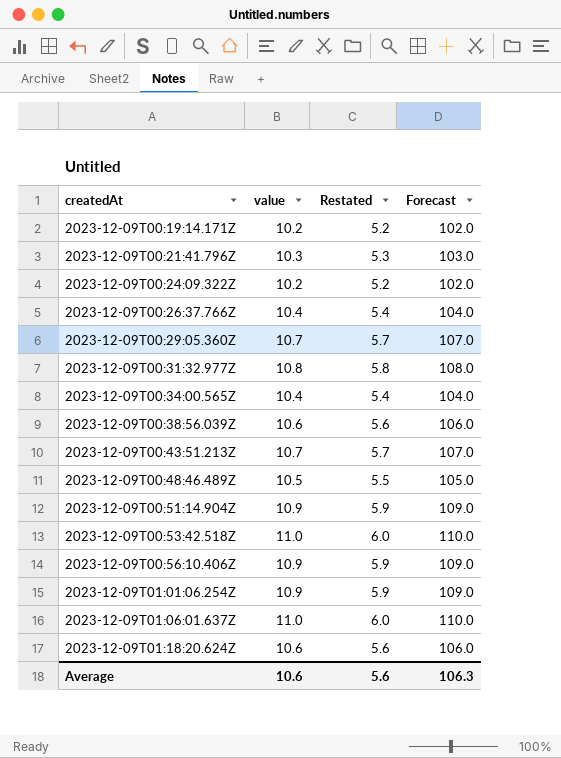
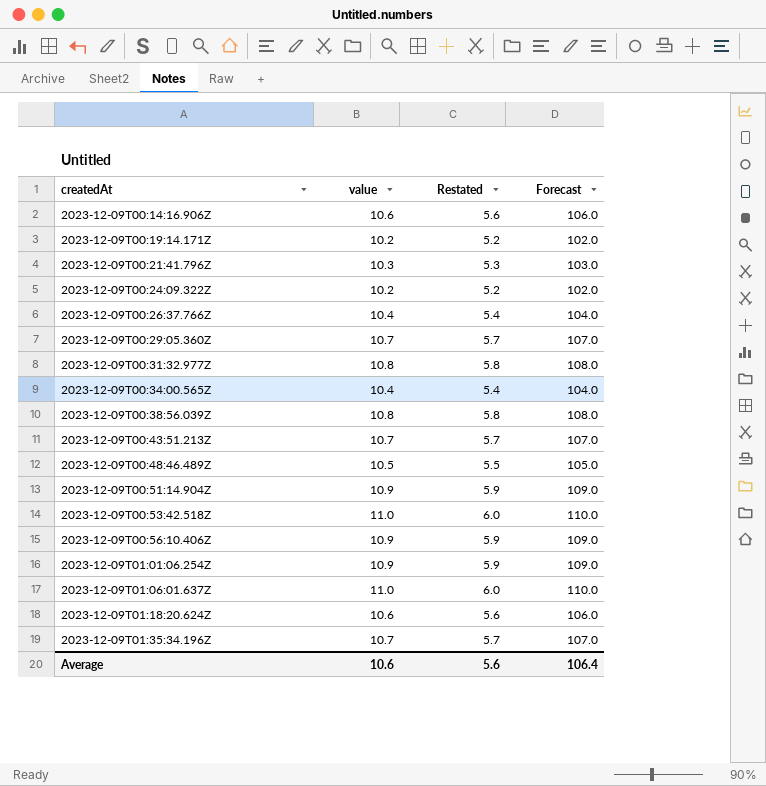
row 2023-12-09T00:14:16.906Z: none -> 10.6 | 5.6 | 106.0
2023-12-09T00:38:56.039Z | value: 10.6 -> 10.8
2023-12-09T00:38:56.039Z | Restated: 5.6 -> 5.8
2023-12-09T00:38:56.039Z | Forecast: 106.0 -> 108.0
row 2023-12-09T01:35:34.196Z: none -> 10.7 | 5.7 | 107.0
Average | Forecast: 106.3 -> 106.4

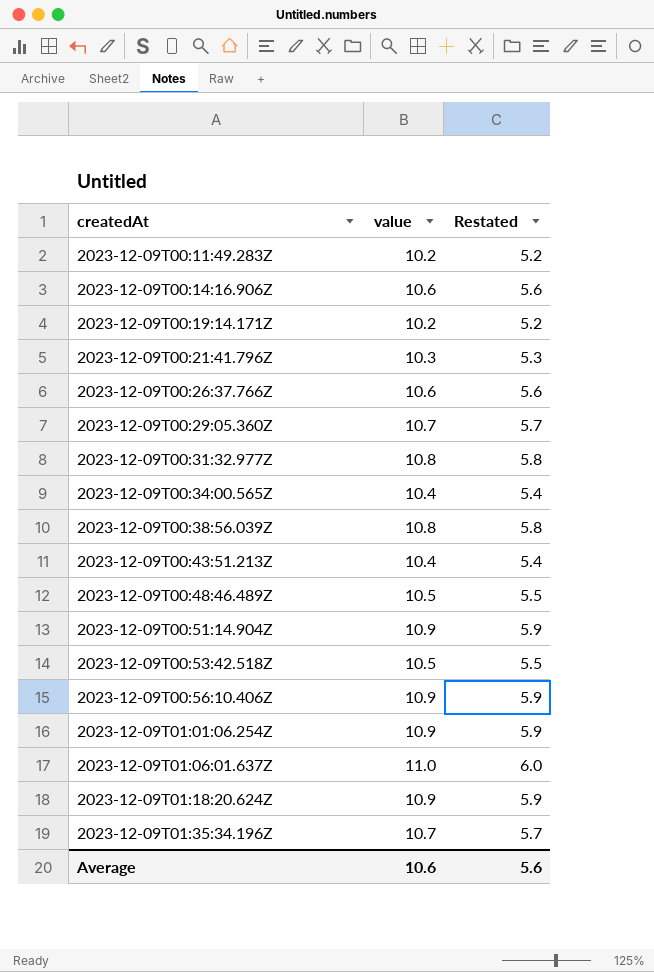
column Forecast | formula: [value] * 10 -> none
row 2023-12-09T00:24:09.322Z: 10.2 | 5.2 | 102.0 -> none
row 2023-12-09T00:11:49.283Z: none -> 10.2 | 5.2
2023-12-09T00:26:37.766Z | value: 10.4 -> 10.6
2023-12-09T00:26:37.766Z | Restated: 5.4 -> 5.6
2023-12-09T00:43:51.213Z | value: 10.7 -> 10.4
2023-12-09T00:43:51.213Z | Restated: 5.7 -> 5.4
2023-12-09T00:53:42.518Z | value: 11.0 -> 10.5
2023-12-09T00:53:42.518Z | Restated: 6.0 -> 5.5
2023-12-09T01:18:20.624Z | value: 10.6 -> 10.9
2023-12-09T01:18:20.624Z | Restated: 5.6 -> 5.9

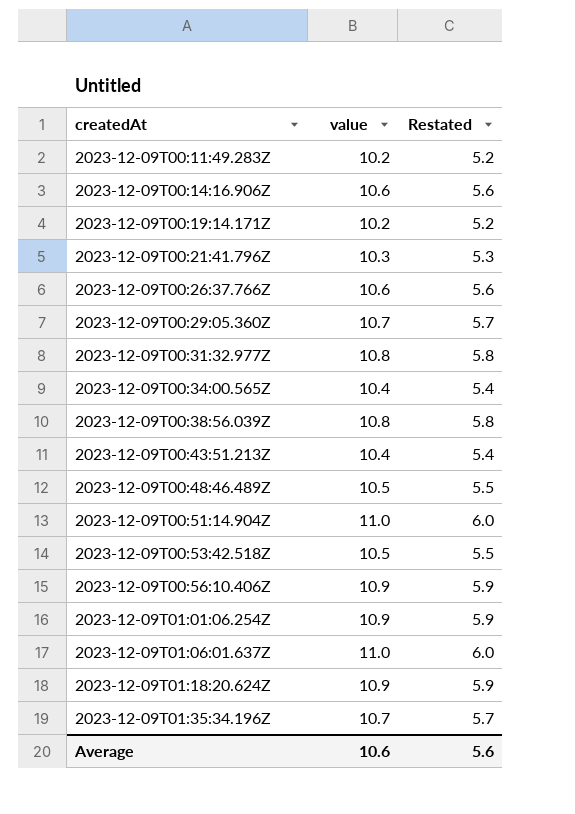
2023-12-09T00:51:14.904Z | value: 10.9 -> 11.0
2023-12-09T00:51:14.904Z | Restated: 5.9 -> 6.0

